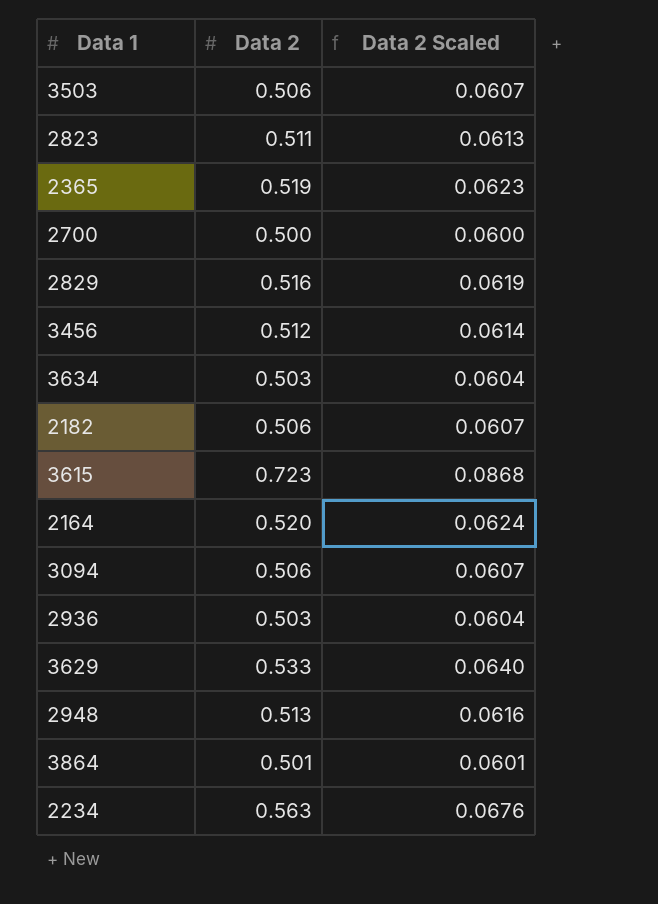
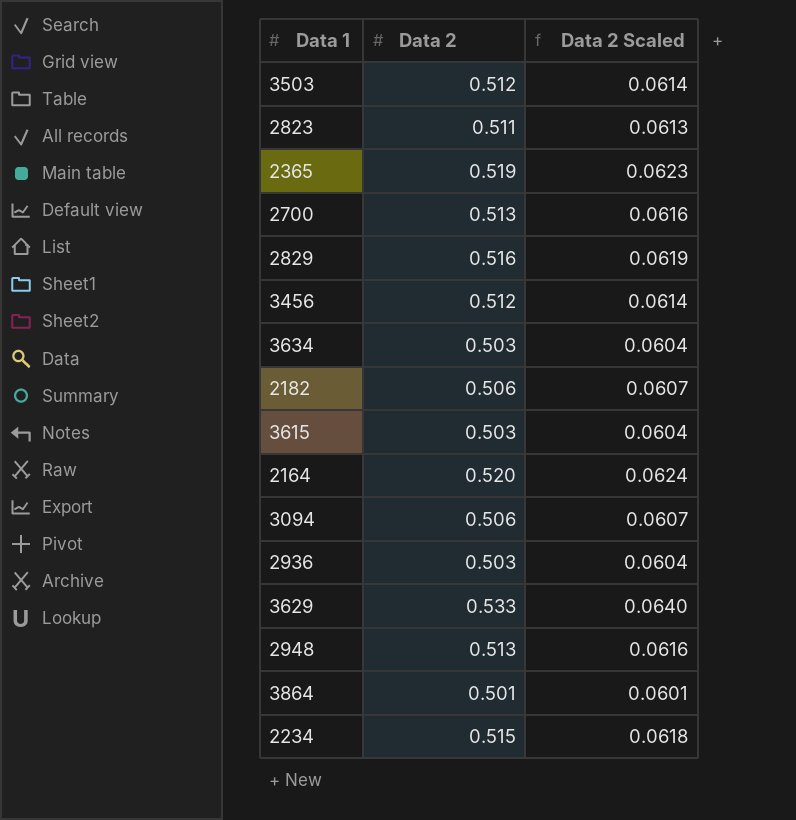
3503 | Data 2: 0.506 -> 0.512
3503 | Data 2 Scaled: 0.0607 -> 0.0614
2700 | Data 2: 0.500 -> 0.513
2700 | Data 2 Scaled: 0.0600 -> 0.0616
3615 | Data 2: 0.723 -> 0.503
3615 | Data 2 Scaled: 0.0868 -> 0.0604
2234 | Data 2: 0.563 -> 0.515
2234 | Data 2 Scaled: 0.0676 -> 0.0618

